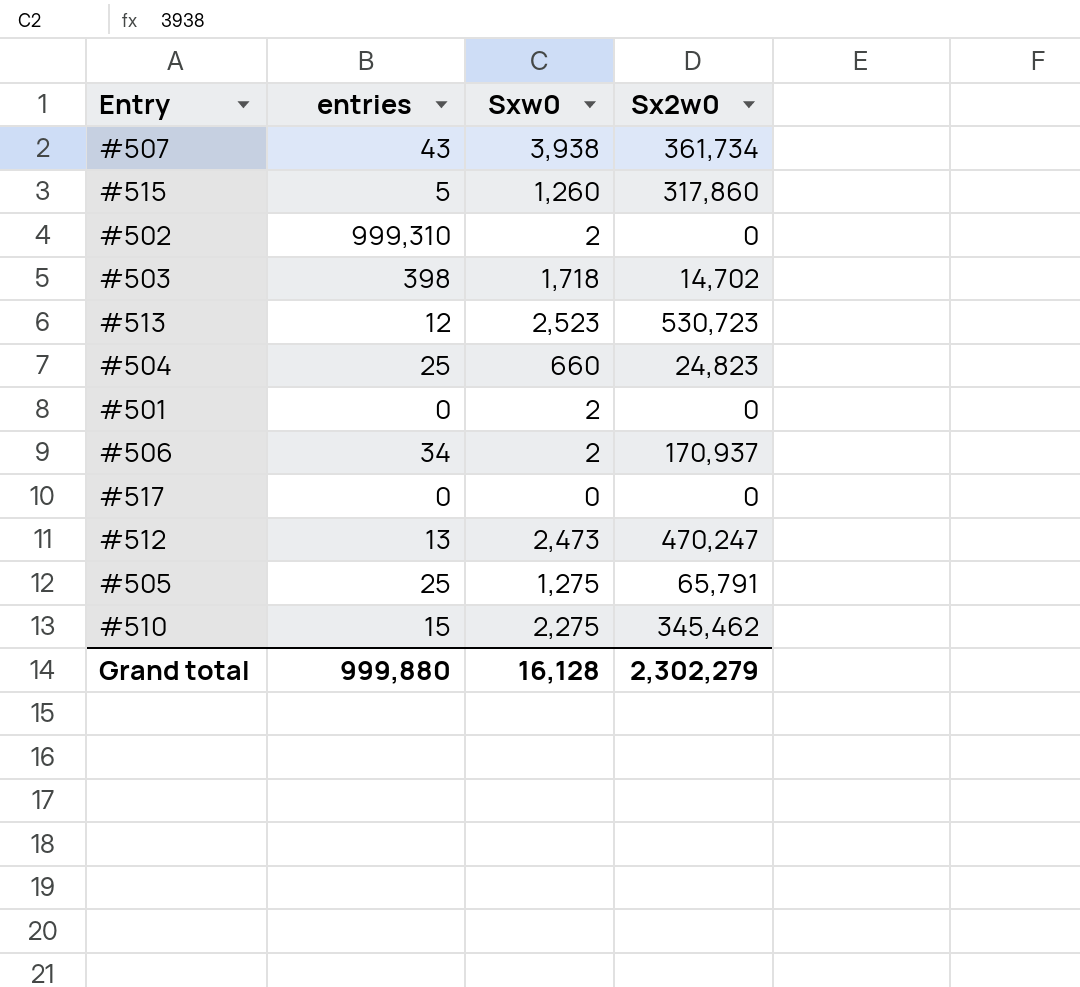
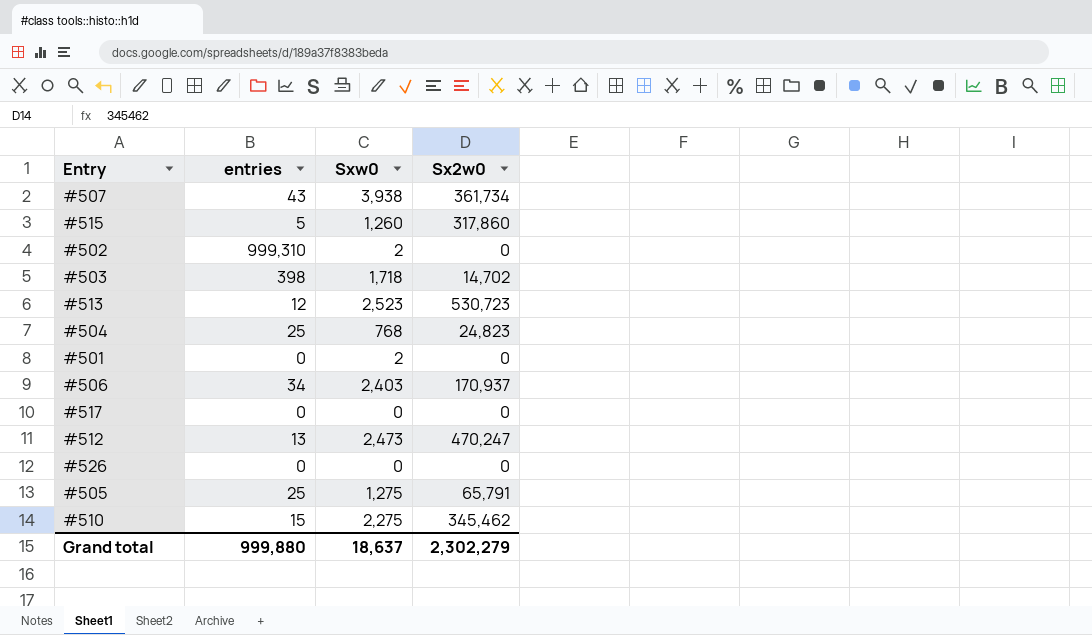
#504 | Sxw0: 660 -> 768
#506 | Sxw0: 2 -> 2,403
row #526: none -> 0 | 0 | 0
Grand total | Sxw0: 16,128 -> 18,637

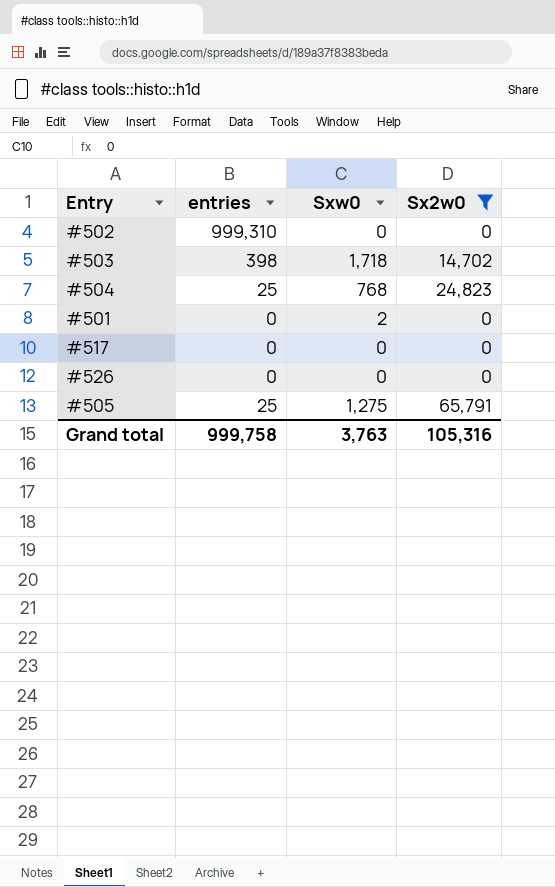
filter: none -> Sx2w0 <= 65,791
#502 | Sxw0: 2 -> 0
Grand total | entries: 999,880 -> 999,758
Grand total | Sxw0: 18,637 -> 3,763
Grand total | Sx2w0: 2,302,279 -> 105,316

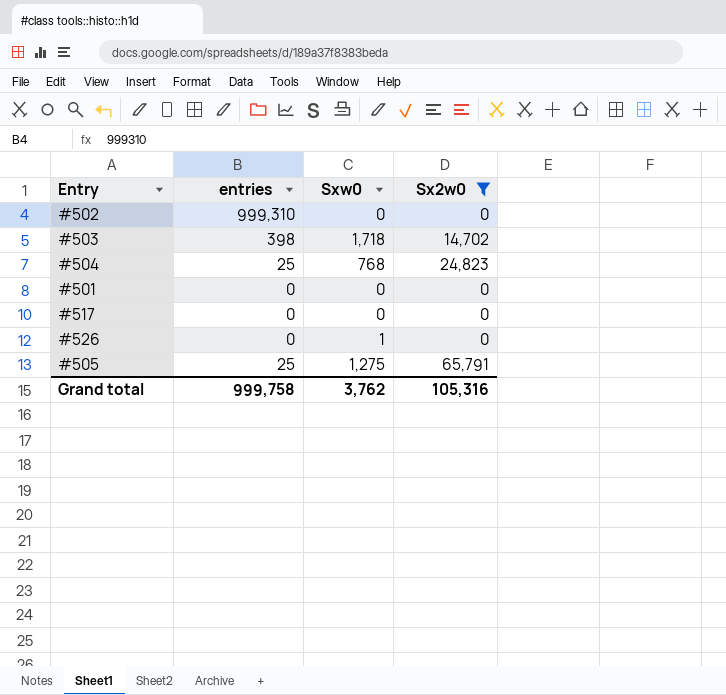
#501 | Sxw0: 2 -> 0
#526 | Sxw0: 0 -> 1
Grand total | Sxw0: 3,763 -> 3,762

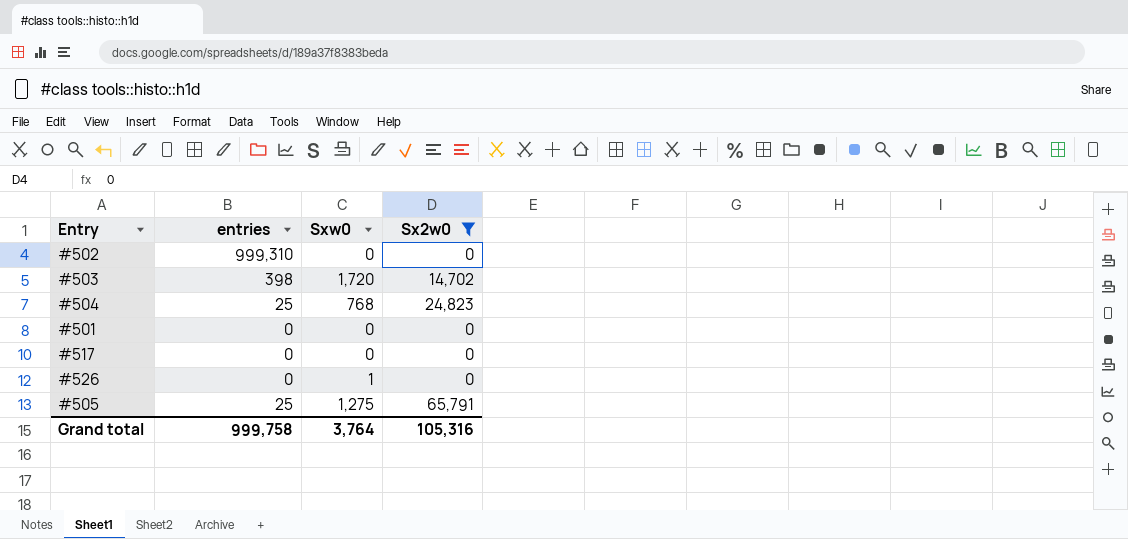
#503 | Sxw0: 1,718 -> 1,720
Grand total | Sxw0: 3,762 -> 3,764

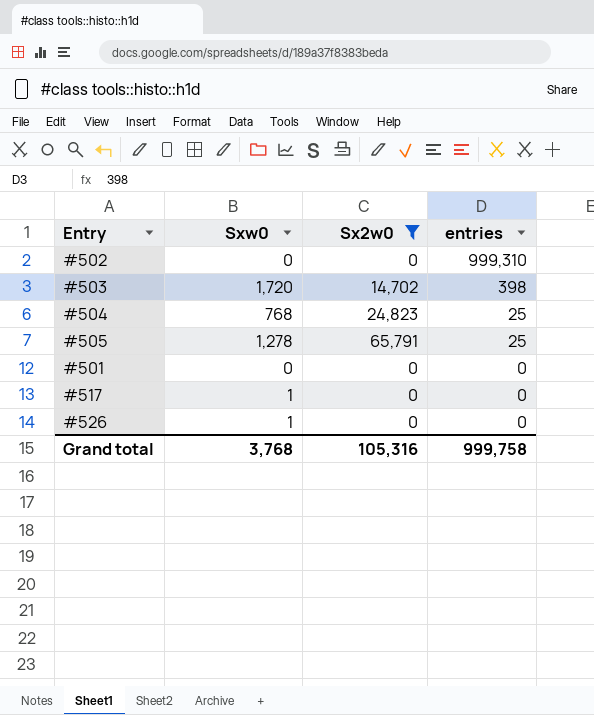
row order: none -> entries descending
column entries | position: 2 -> 4
#505 | Sxw0: 1,275 -> 1,278
#517 | Sxw0: 0 -> 1
Grand total | Sxw0: 3,764 -> 3,768

